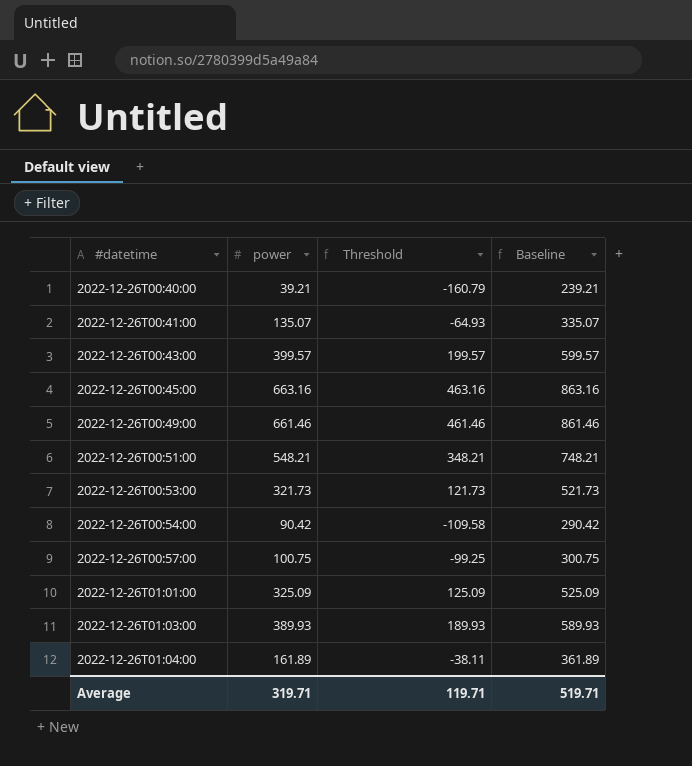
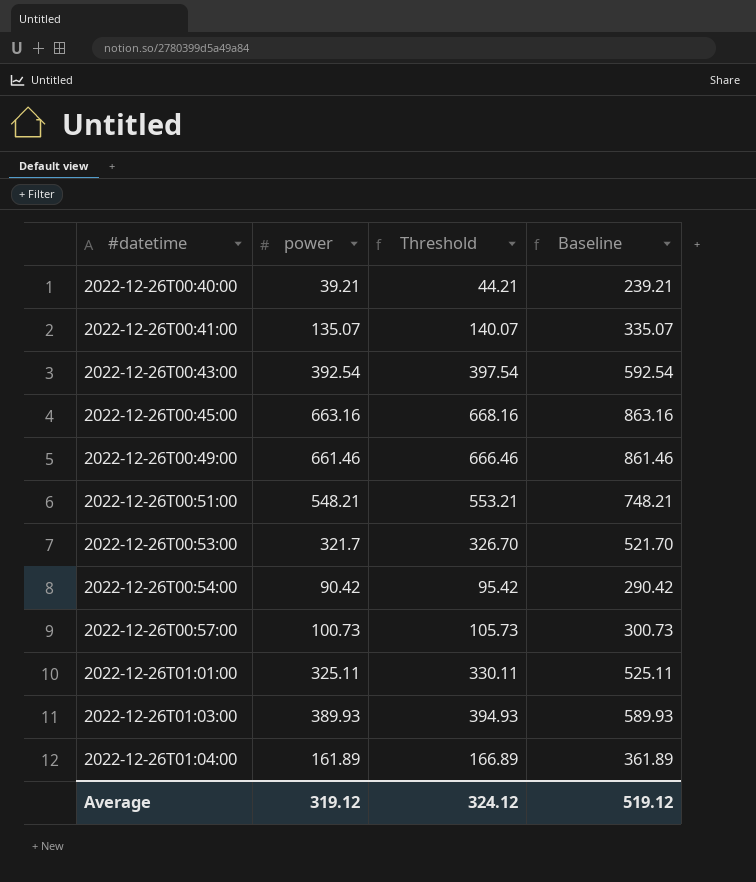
column Threshold | formula: [power] - 200 -> [power] + 5
2022-12-26T00:43:00 | power: 399.57 -> 392.54
2022-12-26T00:43:00 | Baseline: 599.57 -> 592.54
2022-12-26T00:53:00 | power: 321.73 -> 321.7
2022-12-26T00:53:00 | Baseline: 521.73 -> 521.70
2022-12-26T00:57:00 | power: 100.75 -> 100.73
2022-12-26T00:57:00 | Baseline: 300.75 -> 300.73
2022-12-26T01:01:00 | power: 325.09 -> 325.11
2022-12-26T01:01:00 | Baseline: 525.09 -> 525.11
Average | power: 319.71 -> 319.12
Average | Threshold: 119.71 -> 324.12
Average | Baseline: 519.71 -> 519.12

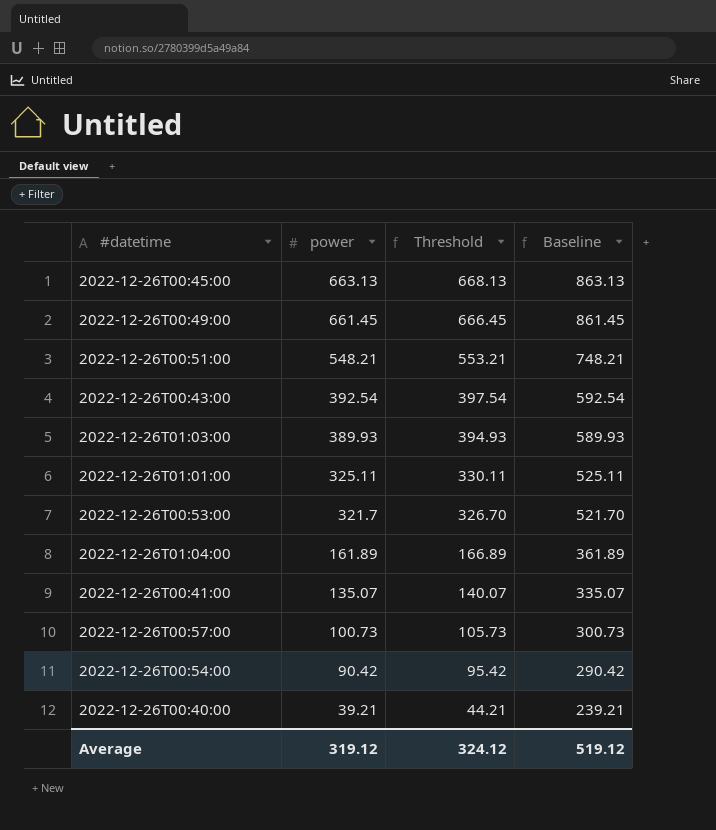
row order: #datetime ascending -> power descending
2022-12-26T00:45:00 | power: 663.16 -> 663.13
2022-12-26T00:45:00 | Threshold: 668.16 -> 668.13
2022-12-26T00:45:00 | Baseline: 863.16 -> 863.13
2022-12-26T00:49:00 | power: 661.46 -> 661.45
2022-12-26T00:49:00 | Threshold: 666.46 -> 666.45
2022-12-26T00:49:00 | Baseline: 861.46 -> 861.45

